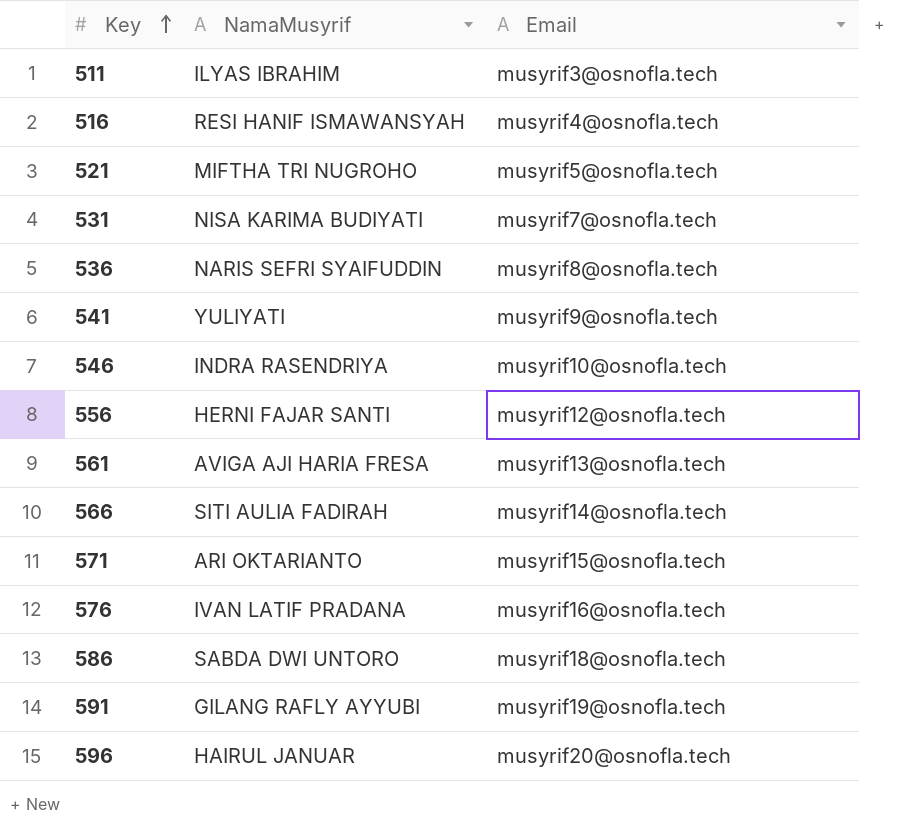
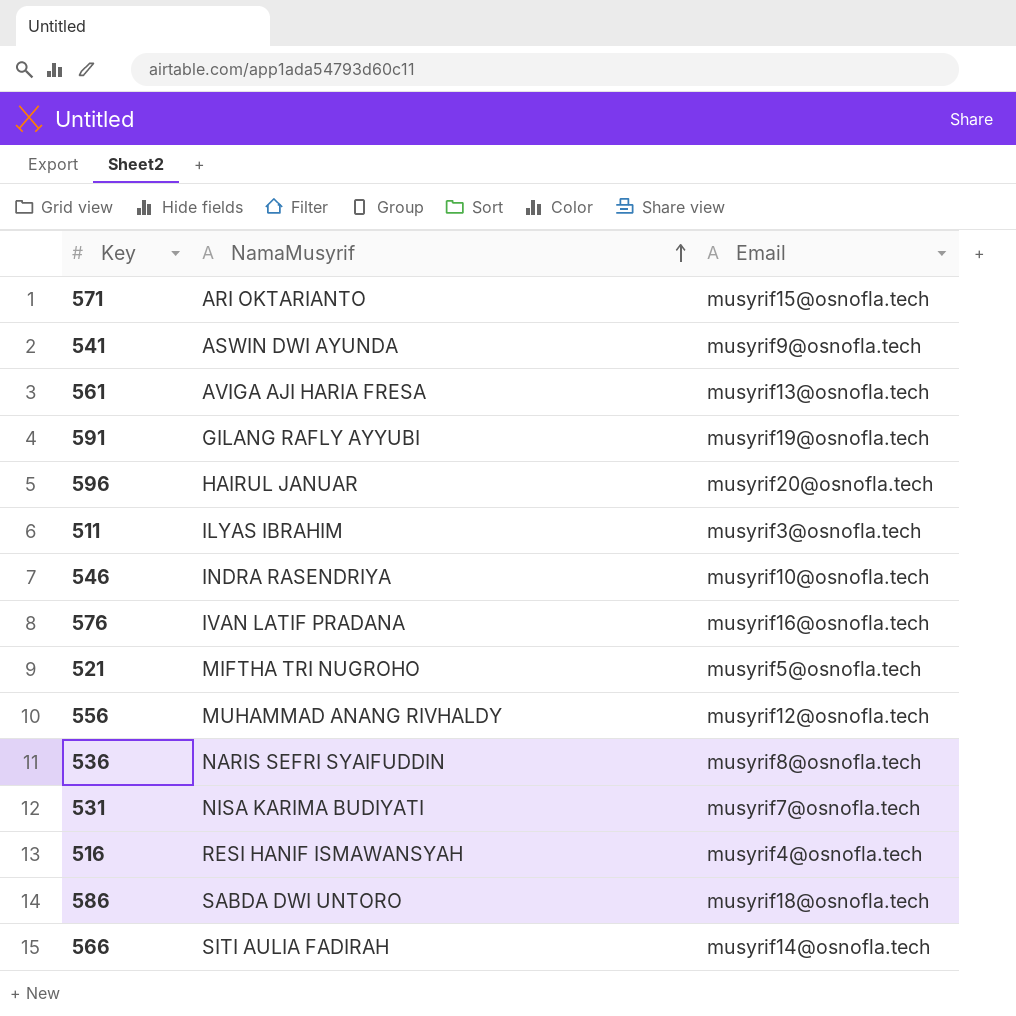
row order: Key ascending -> NamaMusyrif ascending
541 | NamaMusyrif: YULIYATI -> ASWIN DWI AYUNDA
556 | NamaMusyrif: HERNI FAJAR SANTI -> MUHAMMAD ANANG RIVHALDY

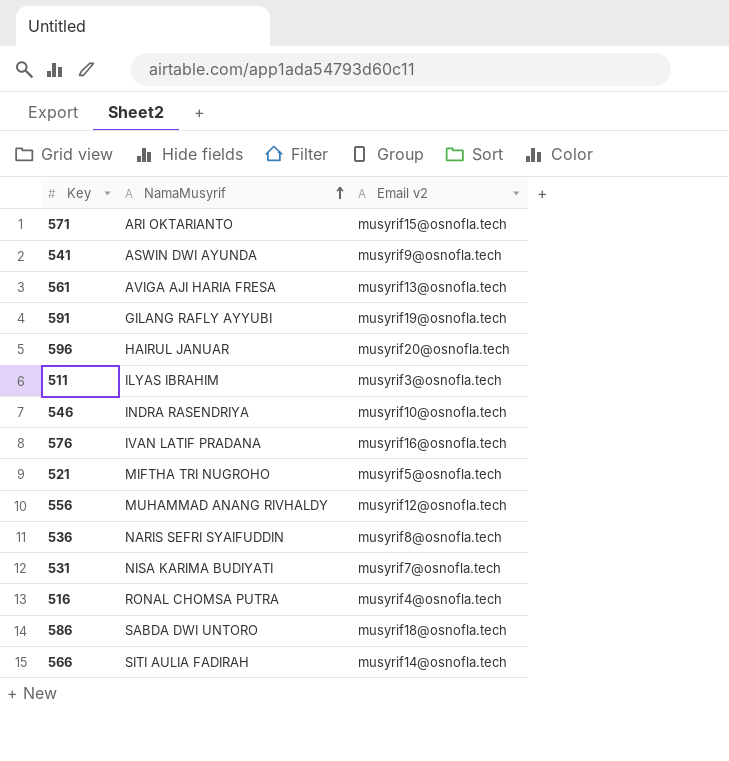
column name: Email -> Email v2
516 | NamaMusyrif: RESI HANIF ISMAWANSYAH -> RONAL CHOMSA PUTRA

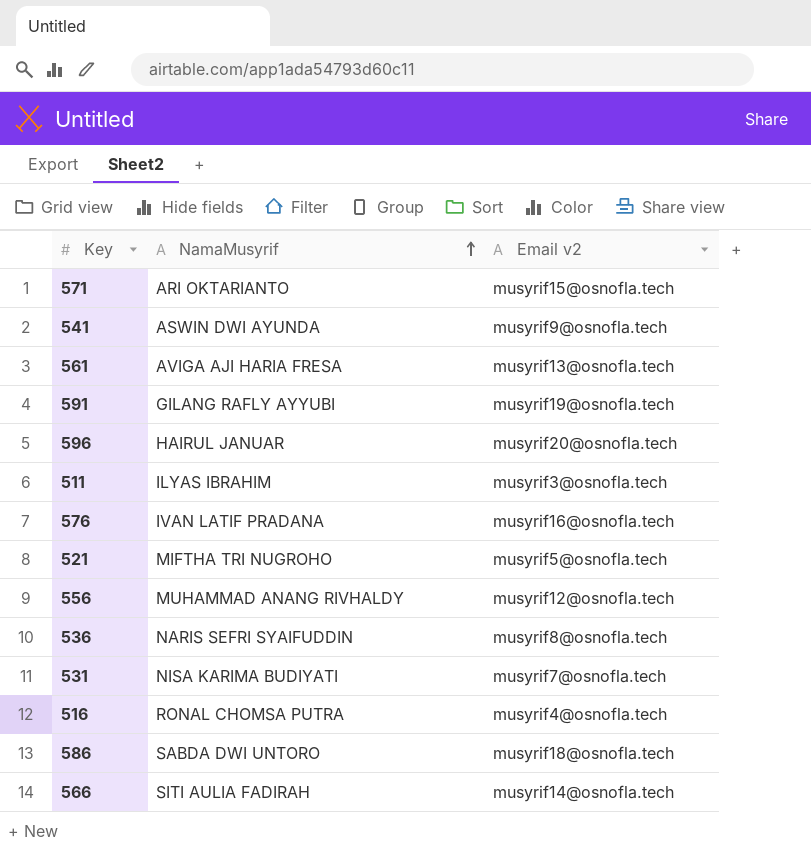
row 546: INDRA RASENDRIYA | musyrif10@osnofla.tech -> none

